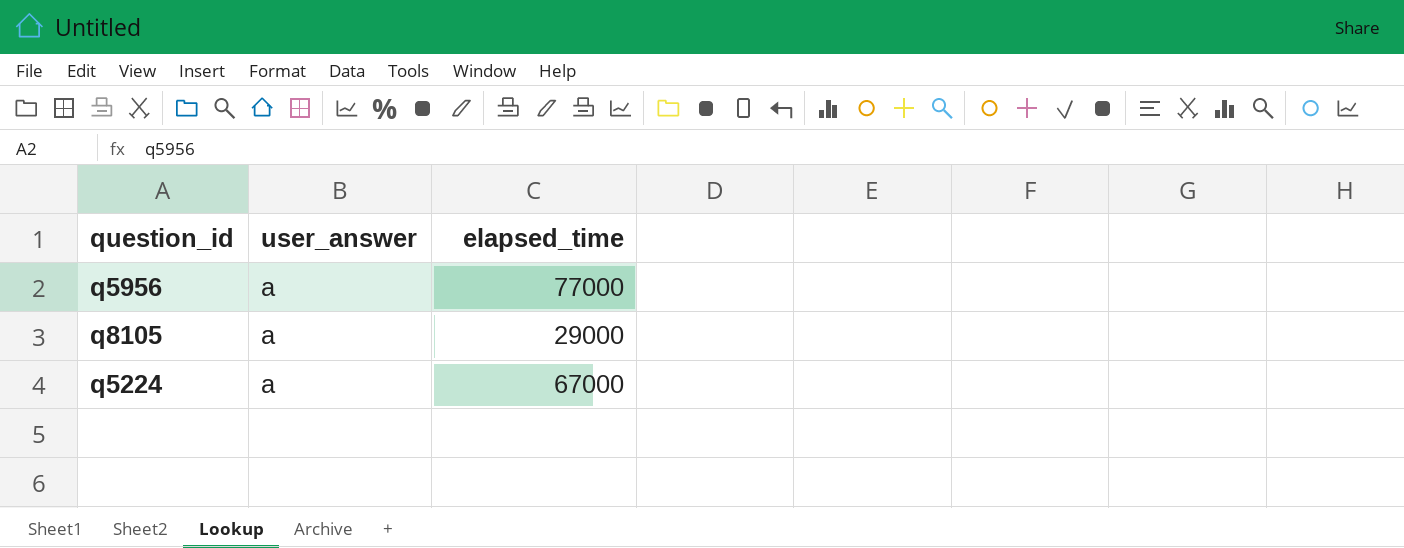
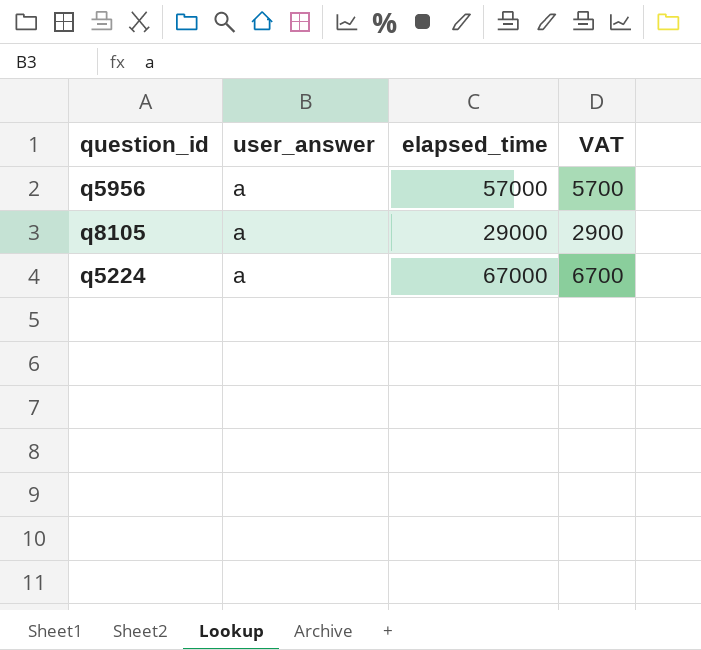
column VAT | formula: none -> [elapsed_time] * 0.1
q5956 | elapsed_time: 77000 -> 57000

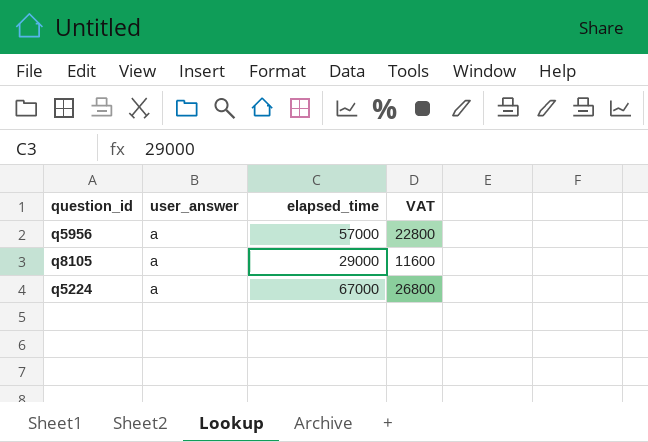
column VAT | formula: [elapsed_time] * 0.1 -> [elapsed_time] * 0.4

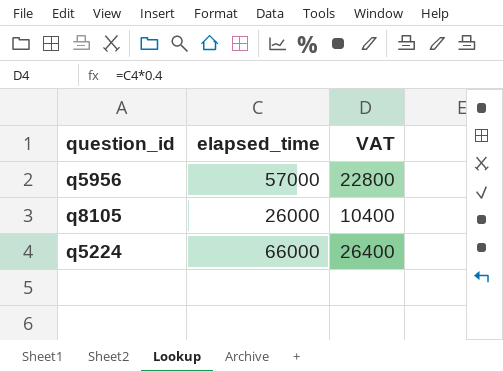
column user_answer | position: 2 -> none
q8105 | elapsed_time: 29000 -> 26000
q8105 | VAT: 11600 -> 10400
q5224 | elapsed_time: 67000 -> 66000
q5224 | VAT: 26800 -> 26400

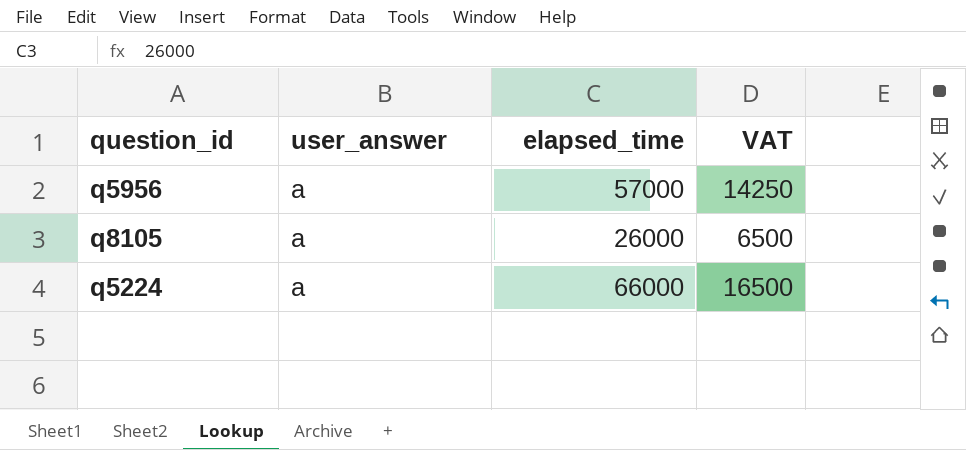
column user_answer | position: none -> 2
column VAT | formula: [elapsed_time] * 0.4 -> [elapsed_time] * 0.25

